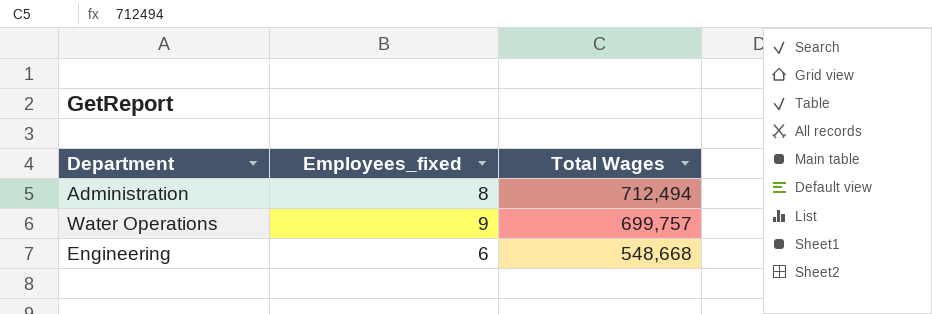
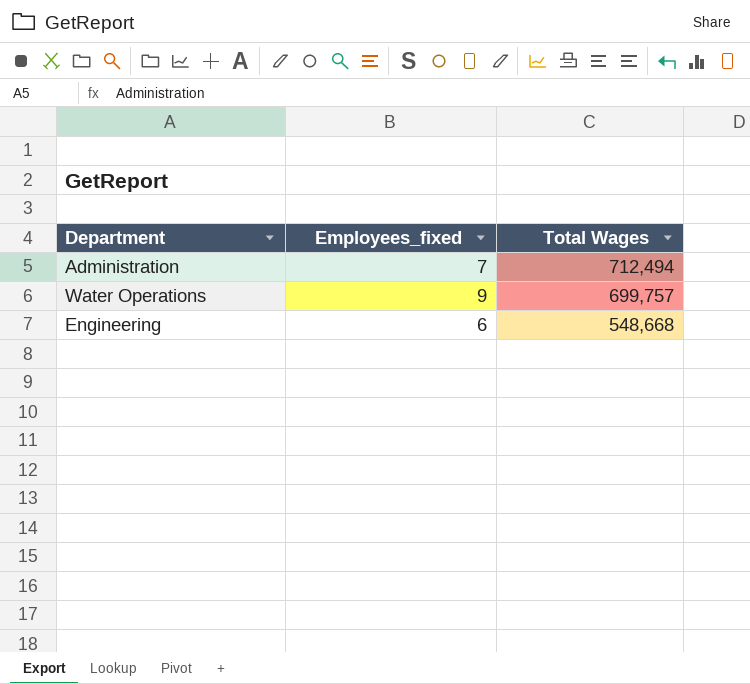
Administration | Employees_fixed: 8 -> 7

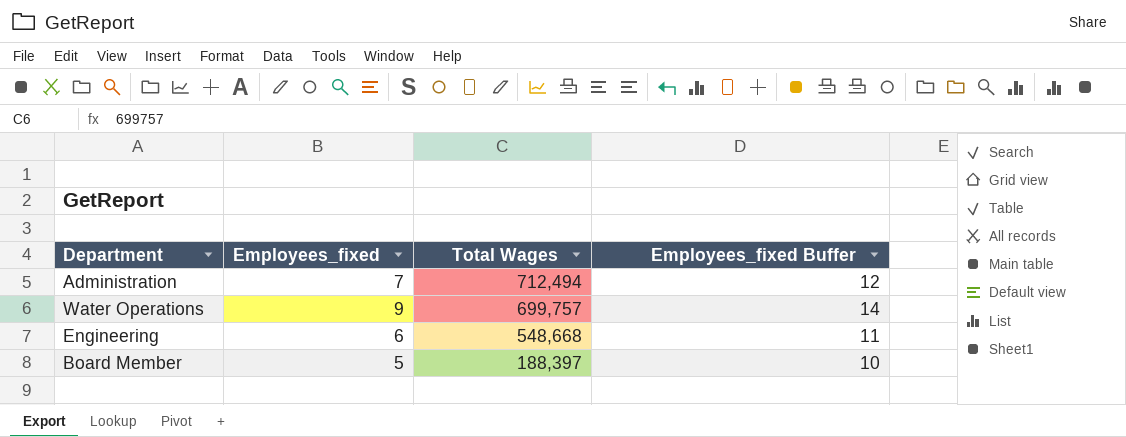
column Employees_fixed Buffer | formula: none -> [Employees_fixed] + 5
row Board Member: none -> 5 | 188,397 | 10

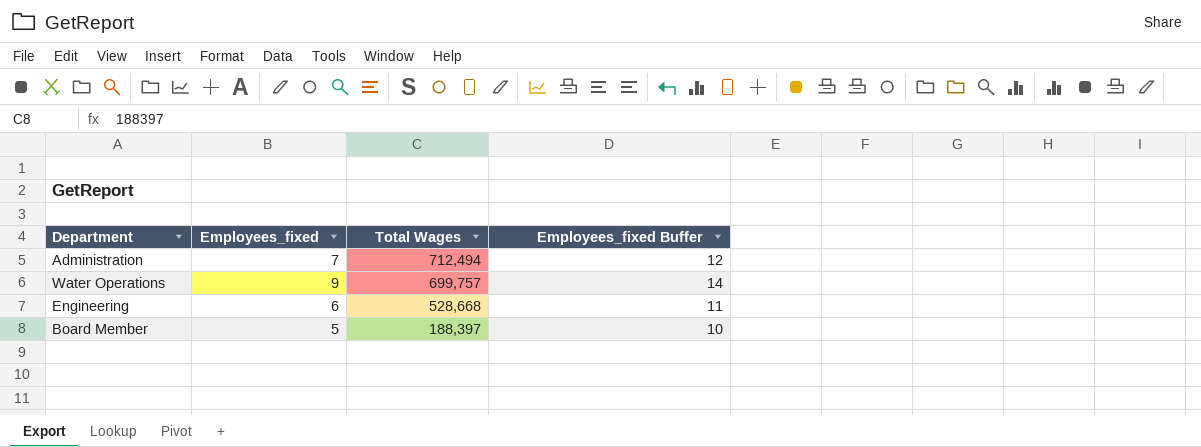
Engineering | Total Wages: 548,668 -> 528,668

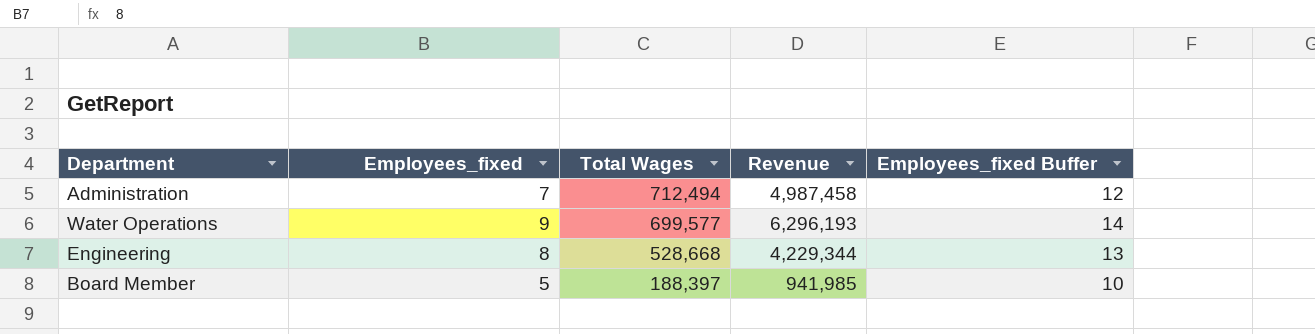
column Revenue | formula: none -> [Employees_fixed] * [Total Wages]
Water Operations | Total Wages: 699,757 -> 699,577
Engineering | Employees_fixed: 6 -> 8
Engineering | Employees_fixed Buffer: 11 -> 13

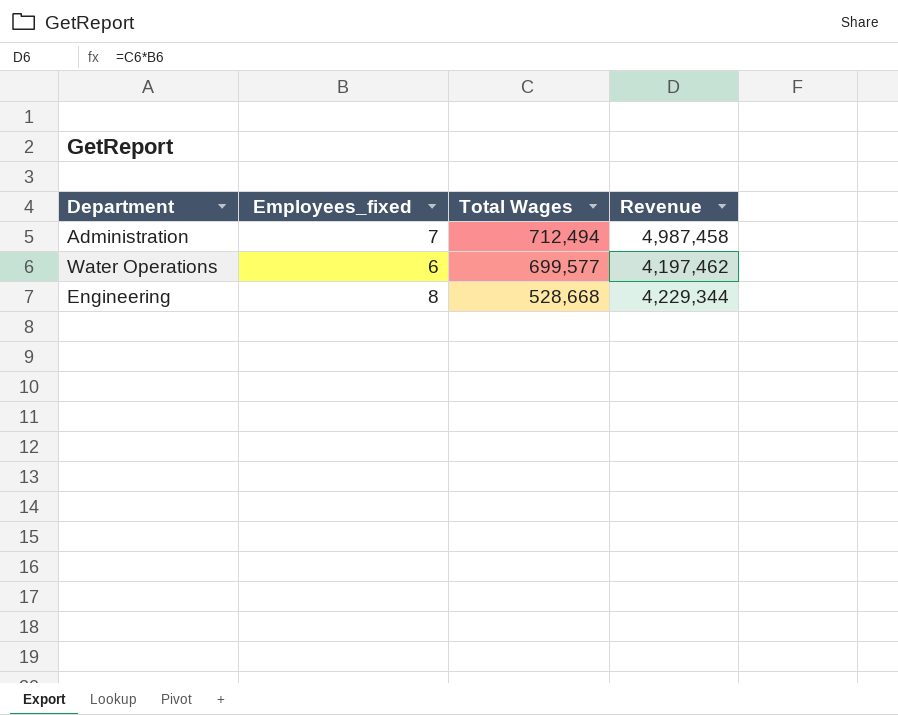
column Employees_fixed Buffer | formula: [Employees_fixed] + 5 -> none
row Board Member: 5 | 188,397 | 941,985 | 10 -> none
Water Operations | Employees_fixed: 9 -> 6
Water Operations | Revenue: 6,296,193 -> 4,197,462

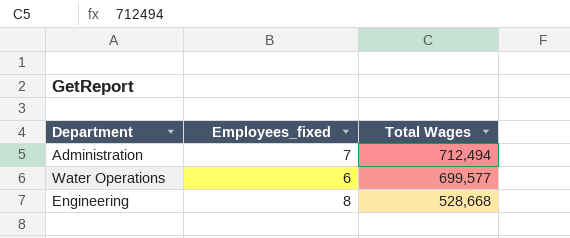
column Revenue | formula: [Employees_fixed] * [Total Wages] -> none

